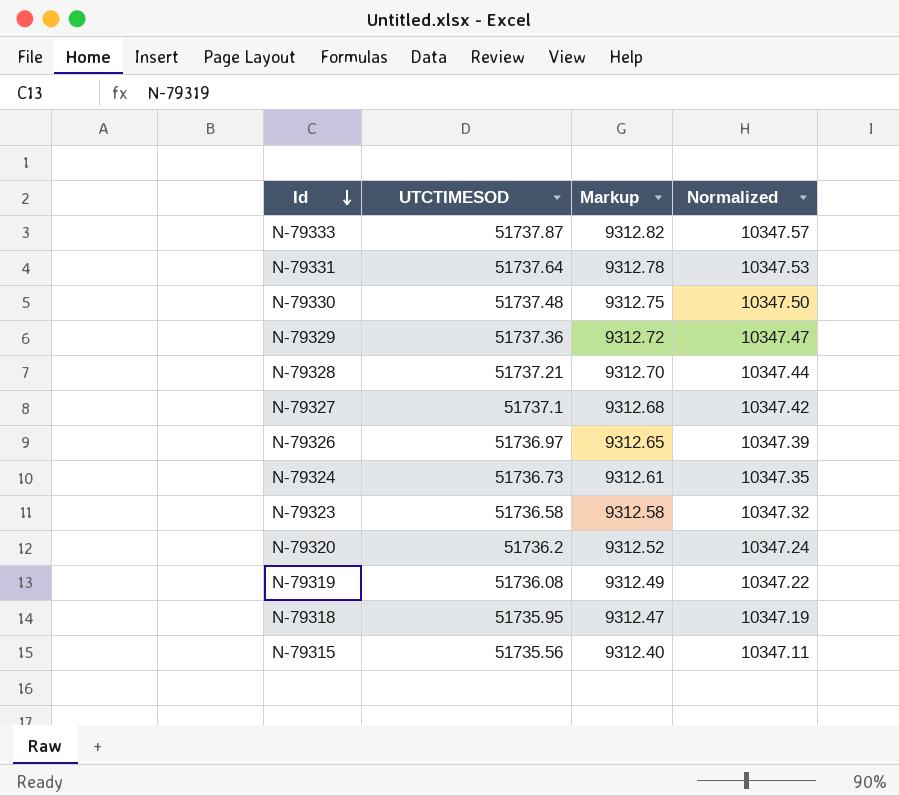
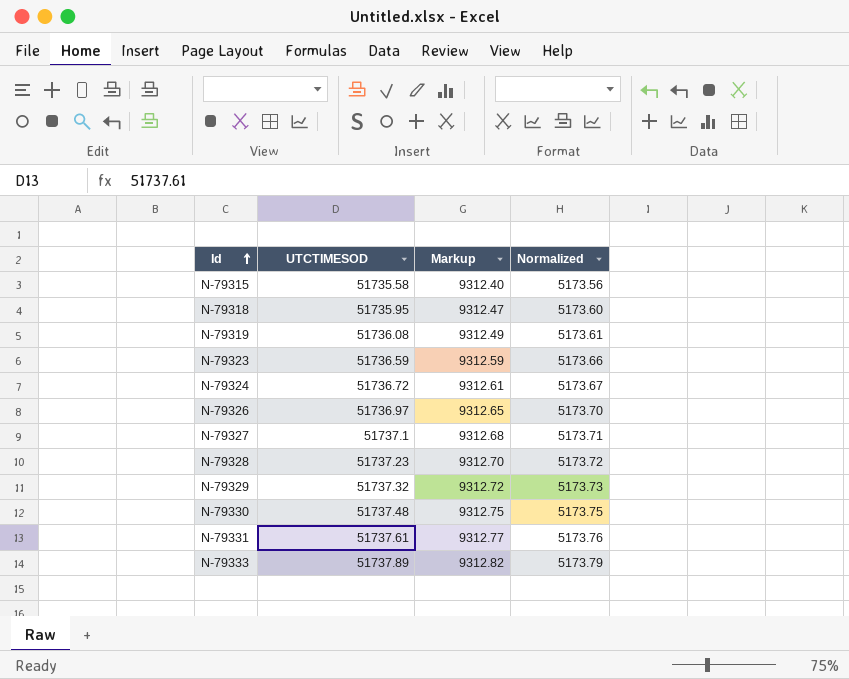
row order: Id descending -> Id ascending
column Normalized | formula: [UTCTIMESOD] * 0.2 -> [UTCTIMESOD] * 0.1
row N-79320: 51736.2 | 9312.52 | 10347.24 -> none
N-79315 | UTCTIMESOD: 51735.56 -> 51735.58
N-79323 | UTCTIMESOD: 51736.58 -> 51736.59
N-79323 | Markup: 9312.58 -> 9312.59
N-79324 | UTCTIMESOD: 51736.73 -> 51736.72
N-79328 | UTCTIMESOD: 51737.21 -> 51737.23
N-79329 | UTCTIMESOD: 51737.36 -> 51737.32
N-79331 | UTCTIMESOD: 51737.64 -> 51737.61
N-79331 | Markup: 9312.78 -> 9312.77
N-79333 | UTCTIMESOD: 51737.87 -> 51737.89

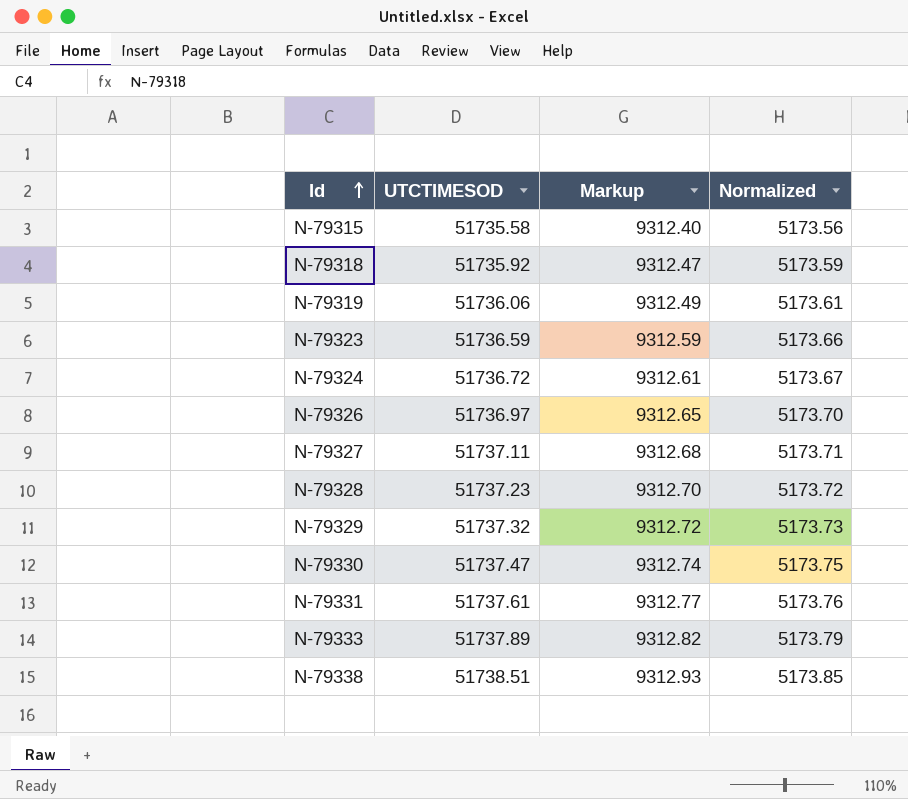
N-79318 | UTCTIMESOD: 51735.95 -> 51735.92
N-79318 | Normalized: 5173.60 -> 5173.59
N-79319 | UTCTIMESOD: 51736.08 -> 51736.06
N-79327 | UTCTIMESOD: 51737.1 -> 51737.11
N-79330 | UTCTIMESOD: 51737.48 -> 51737.47
N-79330 | Markup: 9312.75 -> 9312.74
row N-79338: none -> 51738.51 | 9312.93 | 5173.85

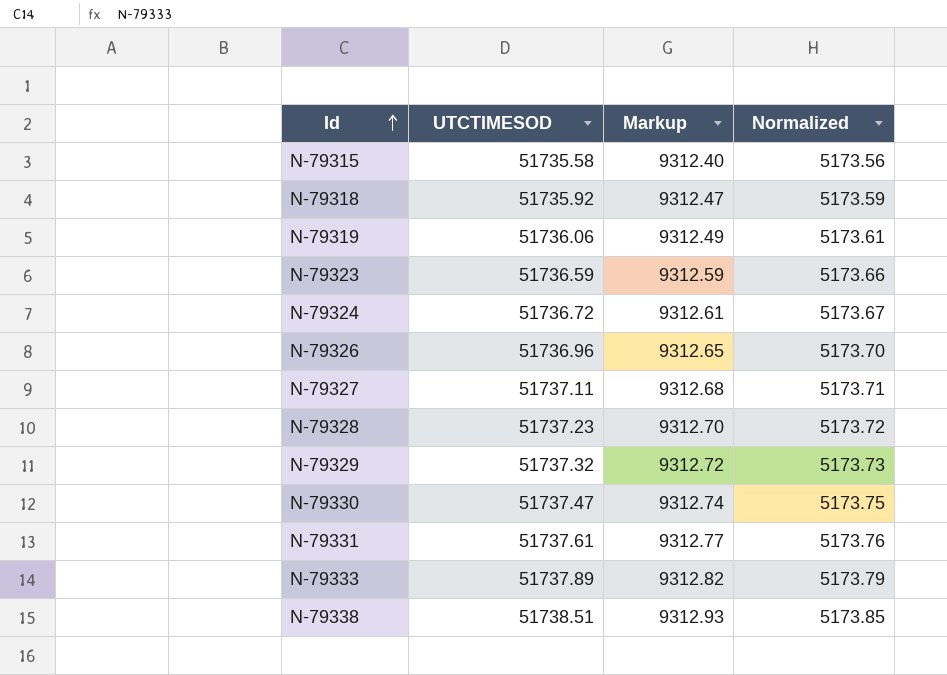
N-79326 | UTCTIMESOD: 51736.97 -> 51736.96

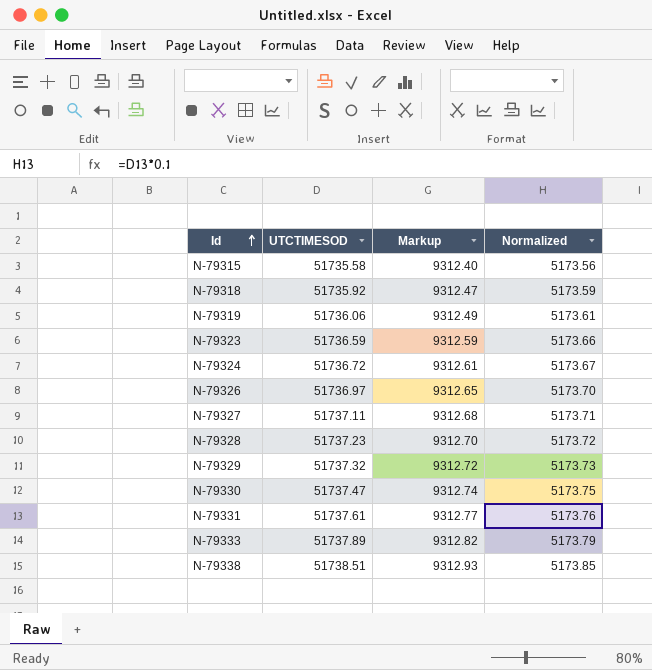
N-79326 | UTCTIMESOD: 51736.96 -> 51736.97

